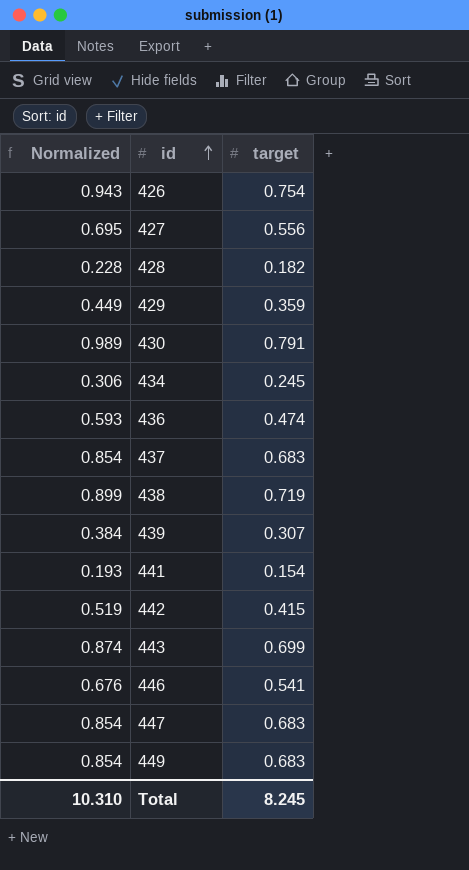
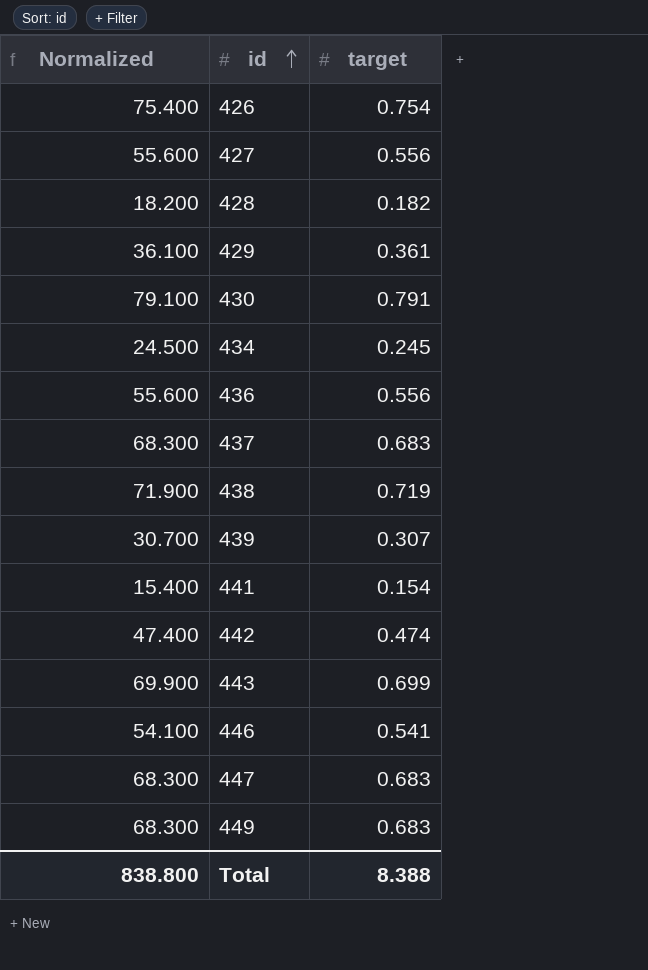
column Normalized | formula: [target] * 1.25 -> [target] * 100
429 | target: 0.359 -> 0.361
436 | target: 0.474 -> 0.556
442 | target: 0.415 -> 0.474
Total | Normalized: 10.310 -> 838.800
Total | target: 8.245 -> 8.388

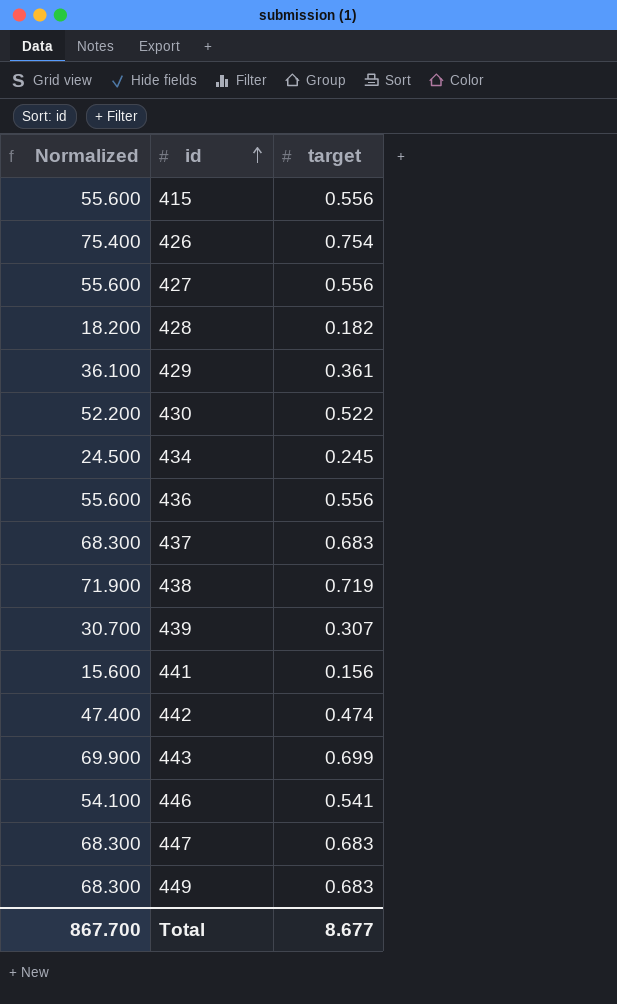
row 415: none -> 55.600 | 0.556
430 | Normalized: 79.100 -> 52.200
430 | target: 0.791 -> 0.522
441 | Normalized: 15.400 -> 15.600
441 | target: 0.154 -> 0.156
Total | Normalized: 838.800 -> 867.700
Total | target: 8.388 -> 8.677

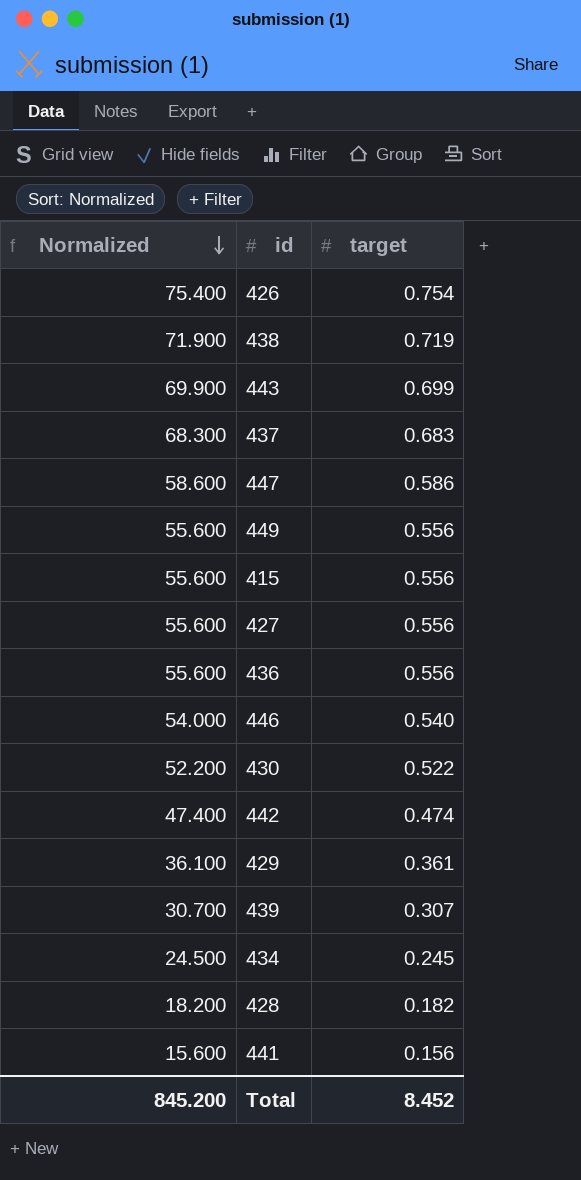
row order: id ascending -> Normalized descending
447 | Normalized: 68.300 -> 58.600
447 | target: 0.683 -> 0.586
449 | Normalized: 68.300 -> 55.600
449 | target: 0.683 -> 0.556
446 | Normalized: 54.100 -> 54.000
446 | target: 0.541 -> 0.540
Total | Normalized: 867.700 -> 845.200
Total | target: 8.677 -> 8.452

